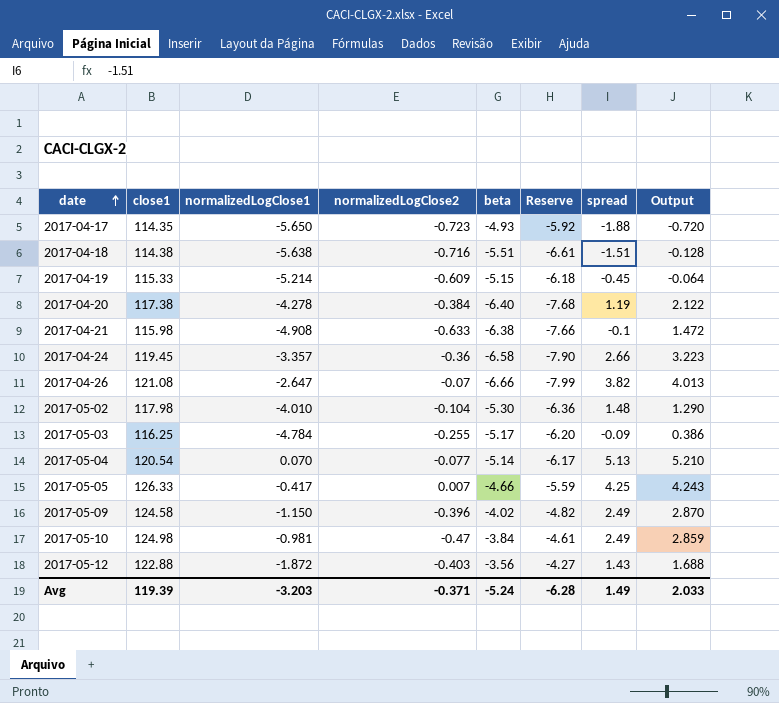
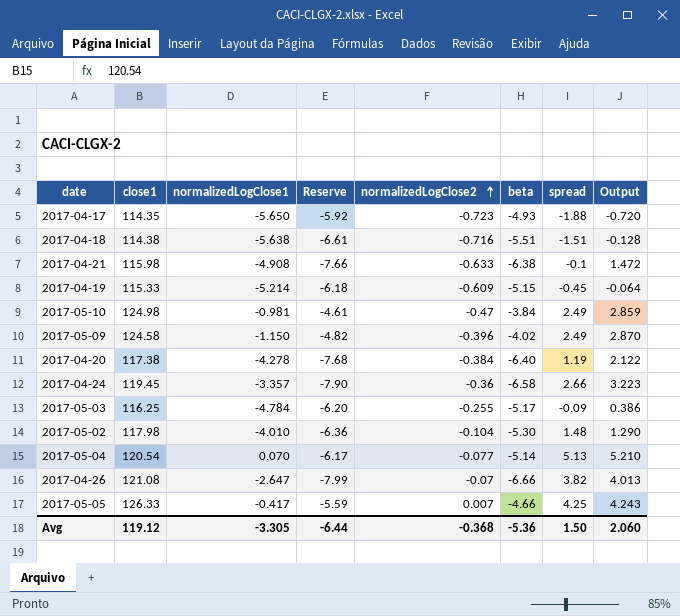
row order: date ascending -> normalizedLogClose2 ascending
column Reserve | position: 6 -> 4
row 2017-05-12: 122.88 | -1.872 | -0.403 | -3.56 | -4.27 | 1.43 | 1.688 -> none
Avg | close1: 119.39 -> 119.12
Avg | normalizedLogClose1: -3.203 -> -3.305
Avg | Reserve: -6.28 -> -6.44
Avg | normalizedLogClose2: -0.371 -> -0.368
Avg | beta: -5.24 -> -5.36
Avg | spread: 1.49 -> 1.50
Avg | Output: 2.033 -> 2.060

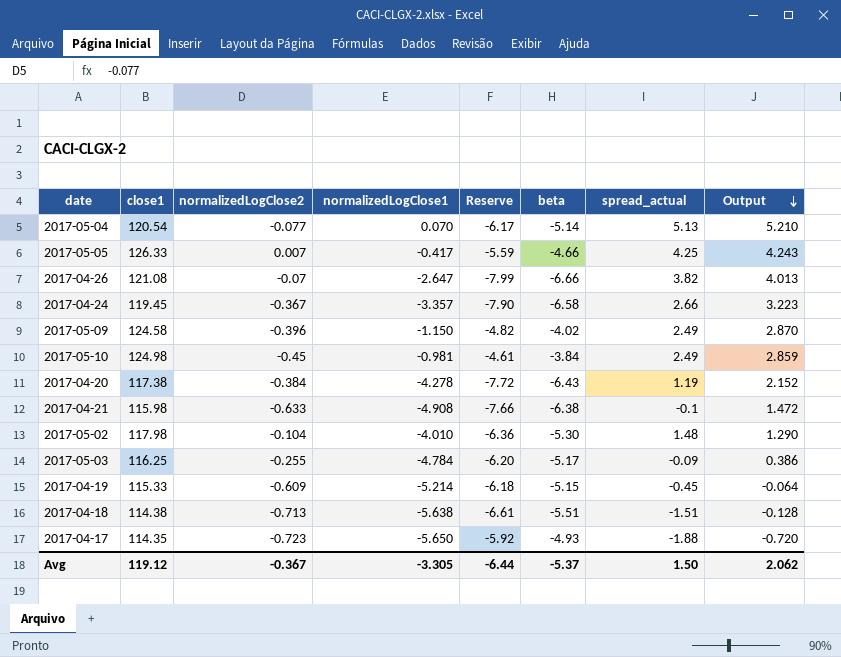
row order: normalizedLogClose2 ascending -> Output descending
column normalizedLogClose2 | position: 5 -> 3
column name: spread -> spread_actual
2017-04-24 | normalizedLogClose2: -0.36 -> -0.367
2017-05-10 | normalizedLogClose2: -0.47 -> -0.45
2017-04-20 | Reserve: -7.68 -> -7.72
2017-04-20 | beta: -6.40 -> -6.43
2017-04-20 | Output: 2.122 -> 2.152
2017-04-18 | normalizedLogClose2: -0.716 -> -0.713
Avg | normalizedLogClose2: -0.368 -> -0.367
Avg | beta: -5.36 -> -5.37
Avg | Output: 2.060 -> 2.062

